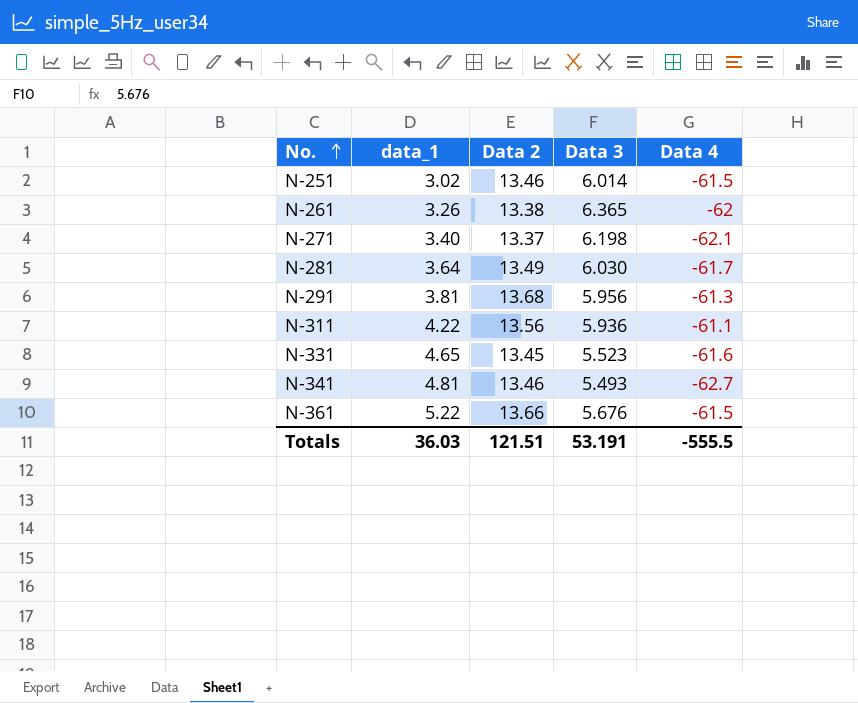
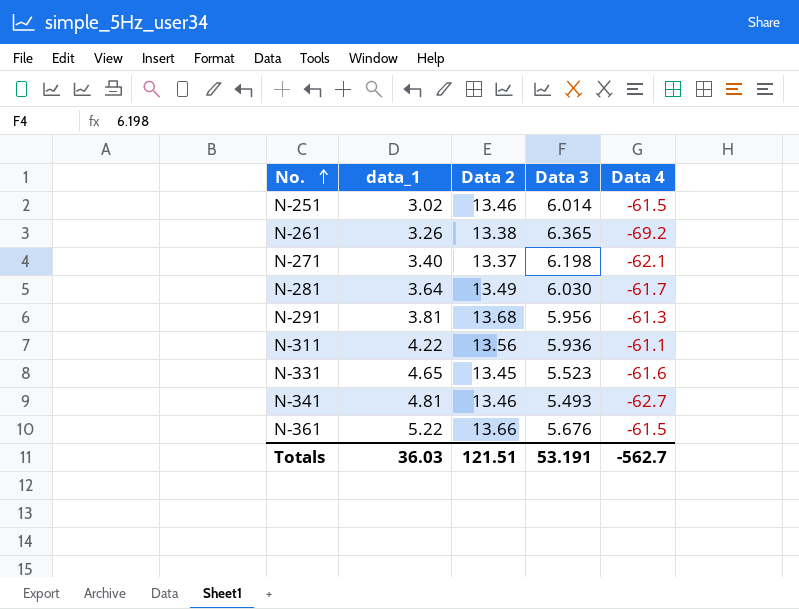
N-261 | Data 4: -62 -> -69.2
Totals | Data 4: -555.5 -> -562.7

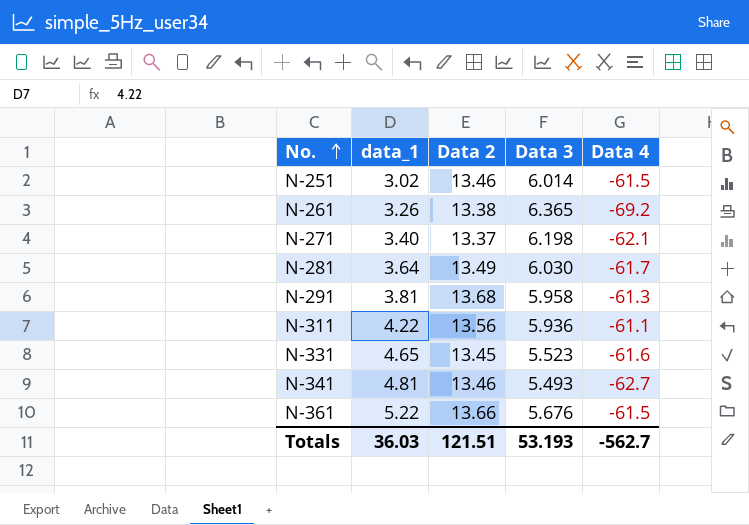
N-291 | Data 3: 5.956 -> 5.958
Totals | Data 3: 53.191 -> 53.193

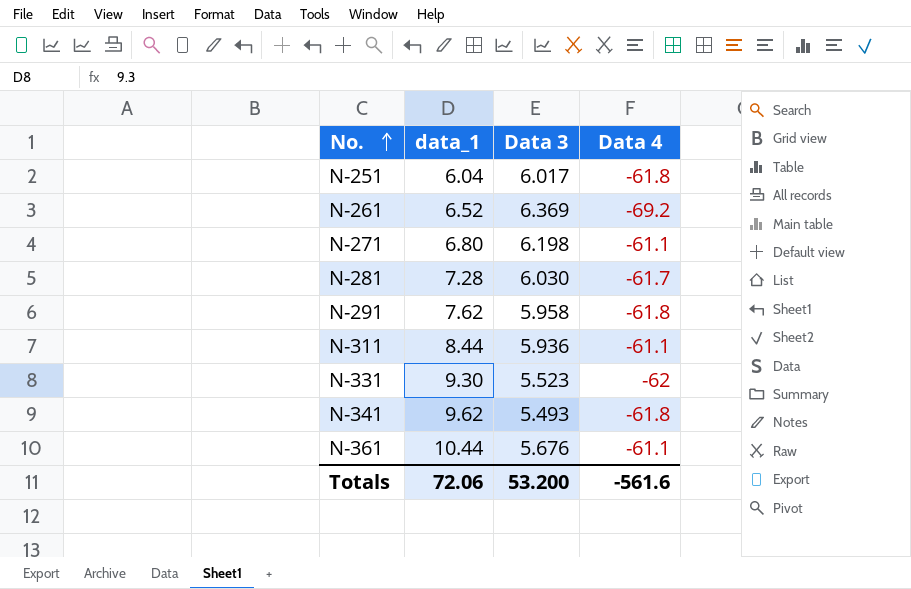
column Data 2 | position: 3 -> none
N-251 | data_1: 3.02 -> 6.04
N-251 | Data 3: 6.014 -> 6.017
N-251 | Data 4: -61.5 -> -61.8
N-261 | data_1: 3.26 -> 6.52
N-261 | Data 3: 6.365 -> 6.369
N-271 | data_1: 3.40 -> 6.80
N-271 | Data 4: -62.1 -> -61.1
N-281 | data_1: 3.64 -> 7.28
N-291 | data_1: 3.81 -> 7.62
N-291 | Data 4: -61.3 -> -61.8
N-311 | data_1: 4.22 -> 8.44
N-331 | data_1: 4.65 -> 9.30
N-331 | Data 4: -61.6 -> -62
N-341 | data_1: 4.81 -> 9.62
N-341 | Data 4: -62.7 -> -61.8
N-361 | data_1: 5.22 -> 10.44
N-361 | Data 4: -61.5 -> -61.1
Totals | data_1: 36.03 -> 72.06
Totals | Data 3: 53.193 -> 53.200
Totals | Data 4: -562.7 -> -561.6

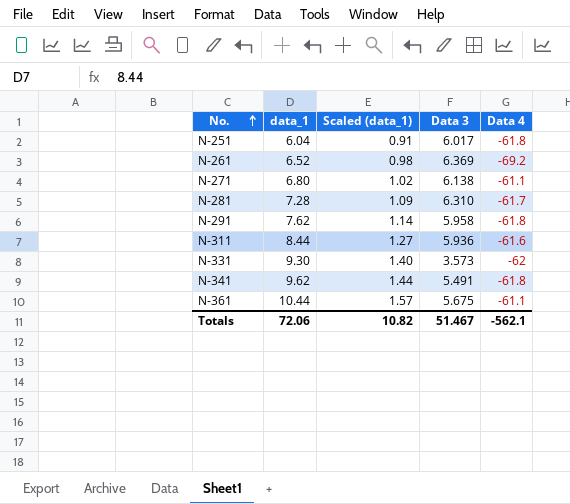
column Scaled (data_1) | formula: none -> [data_1] * 0.15
N-271 | Data 3: 6.198 -> 6.138
N-281 | Data 3: 6.030 -> 6.310
N-311 | Data 4: -61.1 -> -61.6
N-331 | Data 3: 5.523 -> 3.573
N-341 | Data 3: 5.493 -> 5.491
N-361 | Data 3: 5.676 -> 5.675
Totals | Data 3: 53.200 -> 51.467
Totals | Data 4: -561.6 -> -562.1

